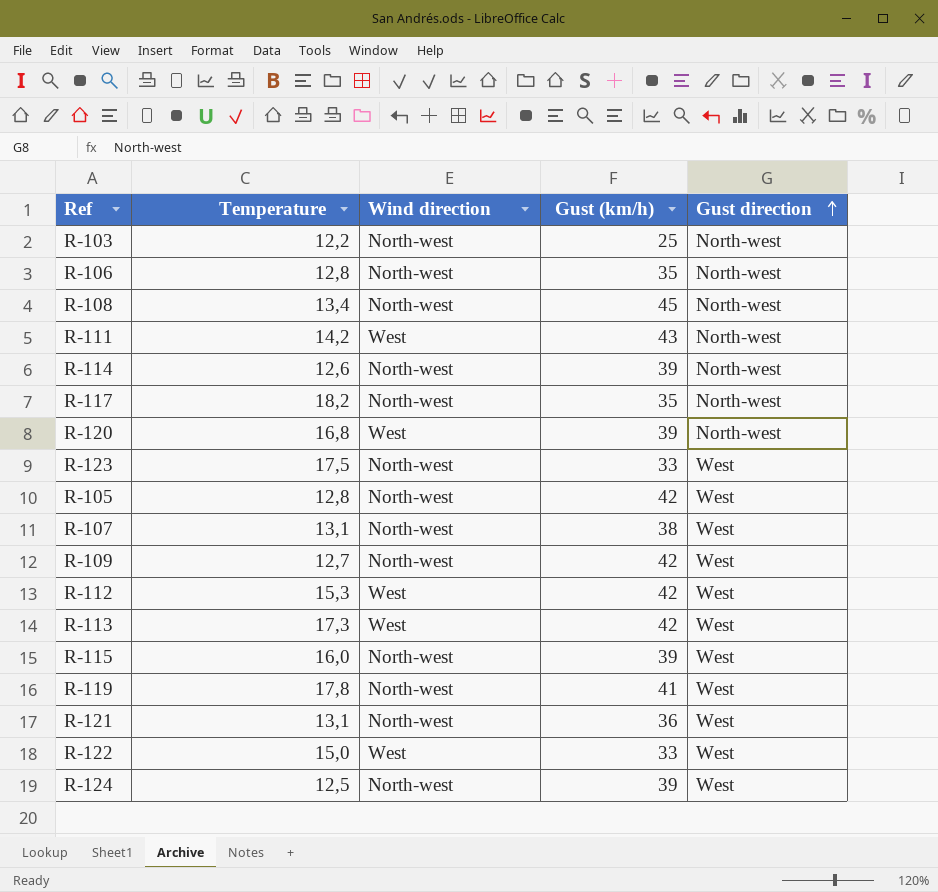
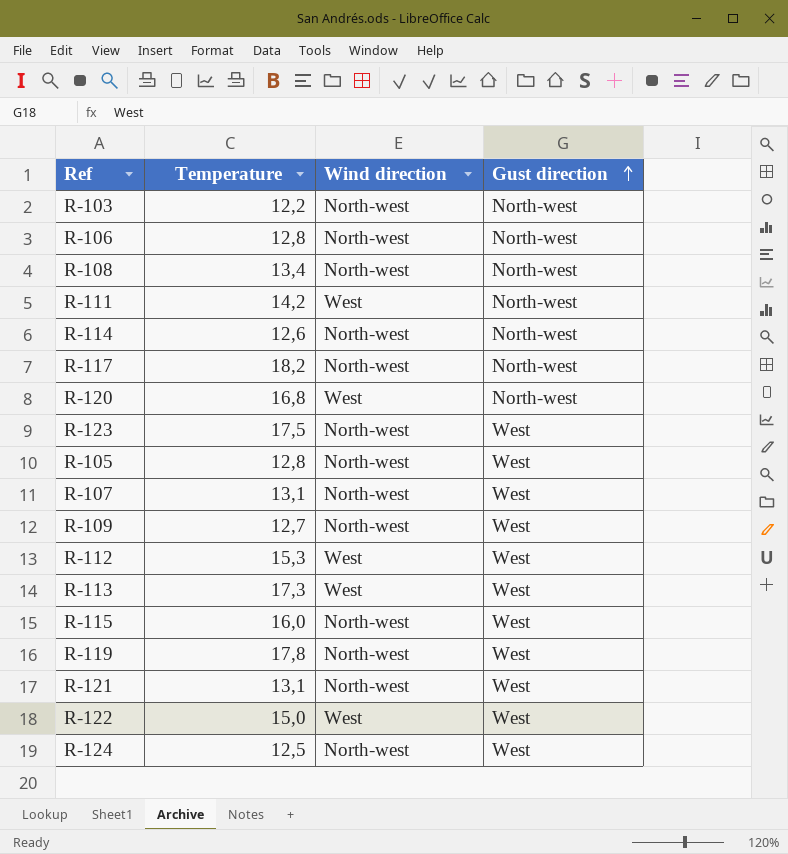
column Gust (km/h) | position: 4 -> none

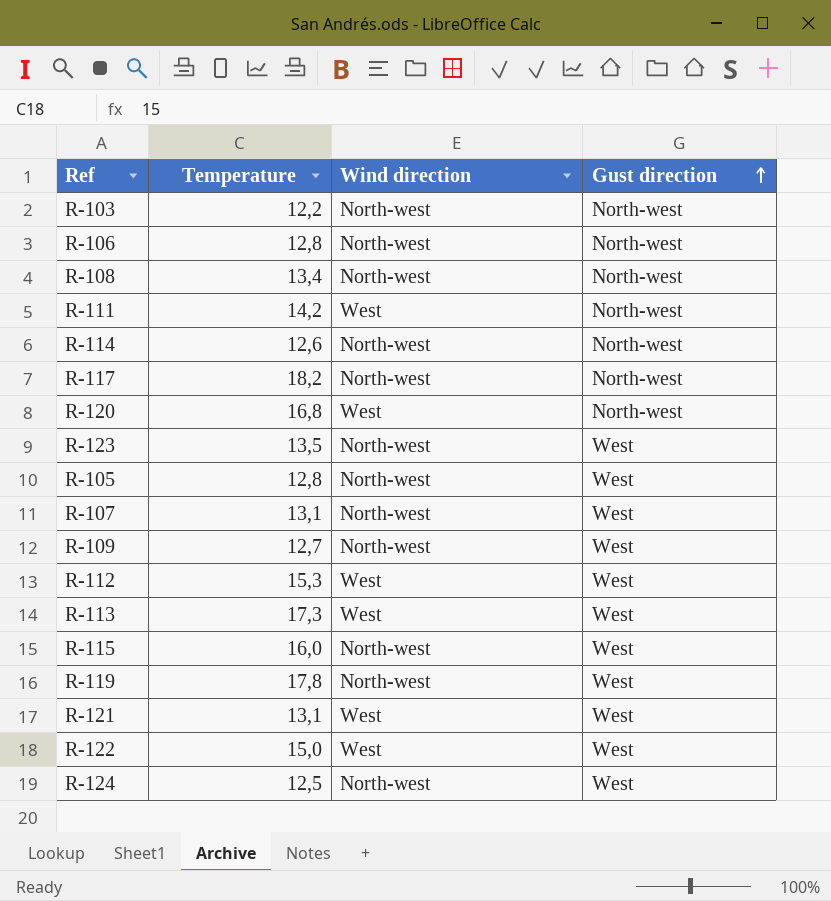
R-123 | Temperature: 17,5 -> 13,5
R-121 | Wind direction: North-west -> West

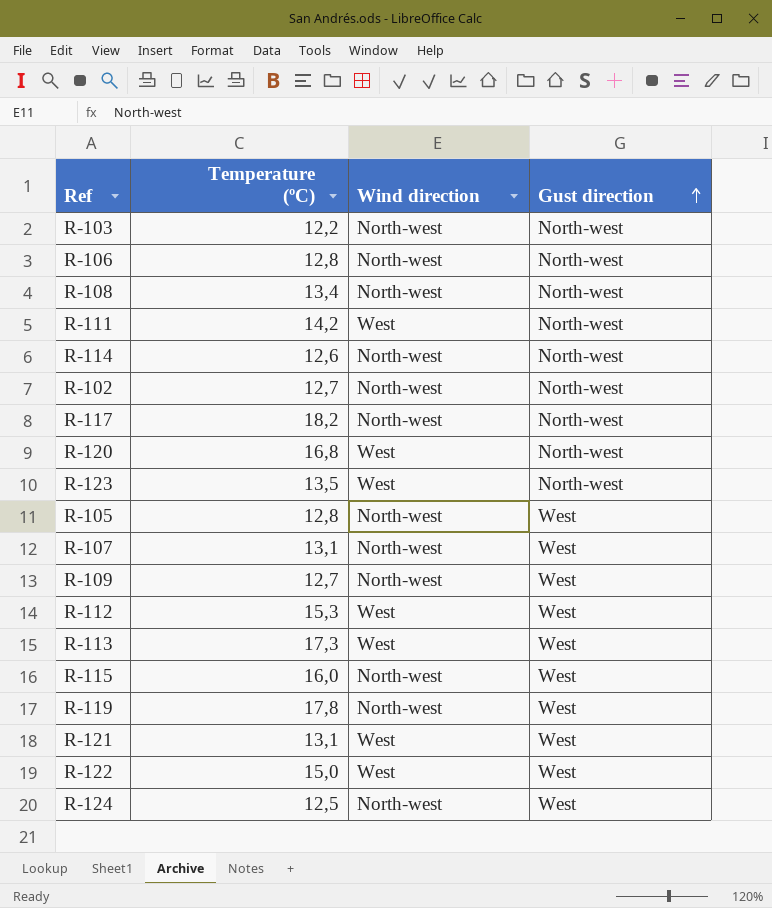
column name: Temperature -> Temperature (ºC)
row R-102: none -> 12,7 | North-west | North-west
R-123 | Wind direction: North-west -> West
R-123 | Gust direction: West -> North-west

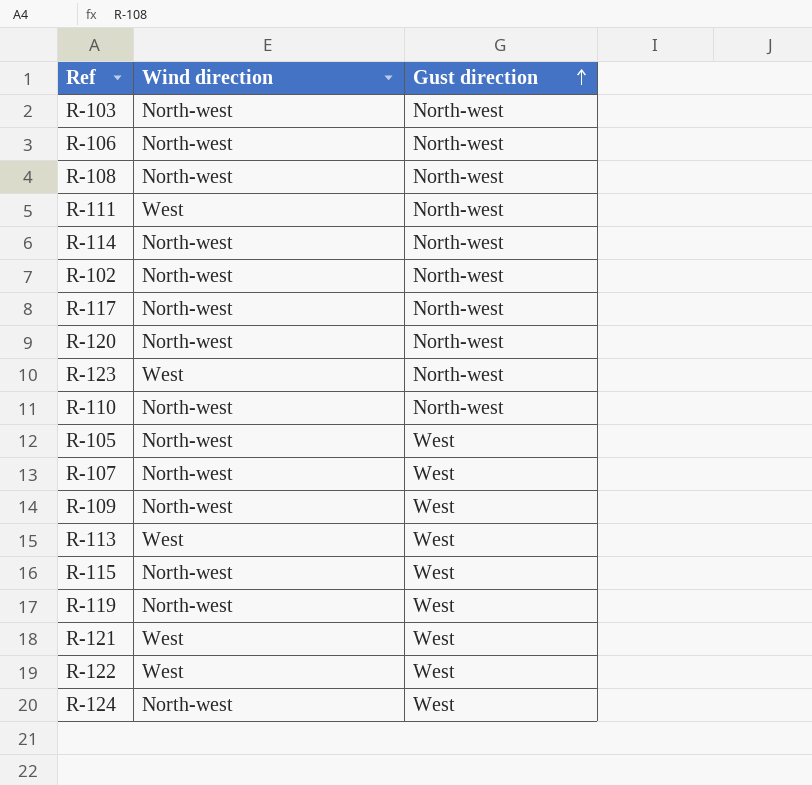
column Temperature (ºC) | position: 2 -> none
row R-112: 15,3 | West | West -> none
R-120 | Wind direction: West -> North-west
row R-110: none -> North-west | North-west

